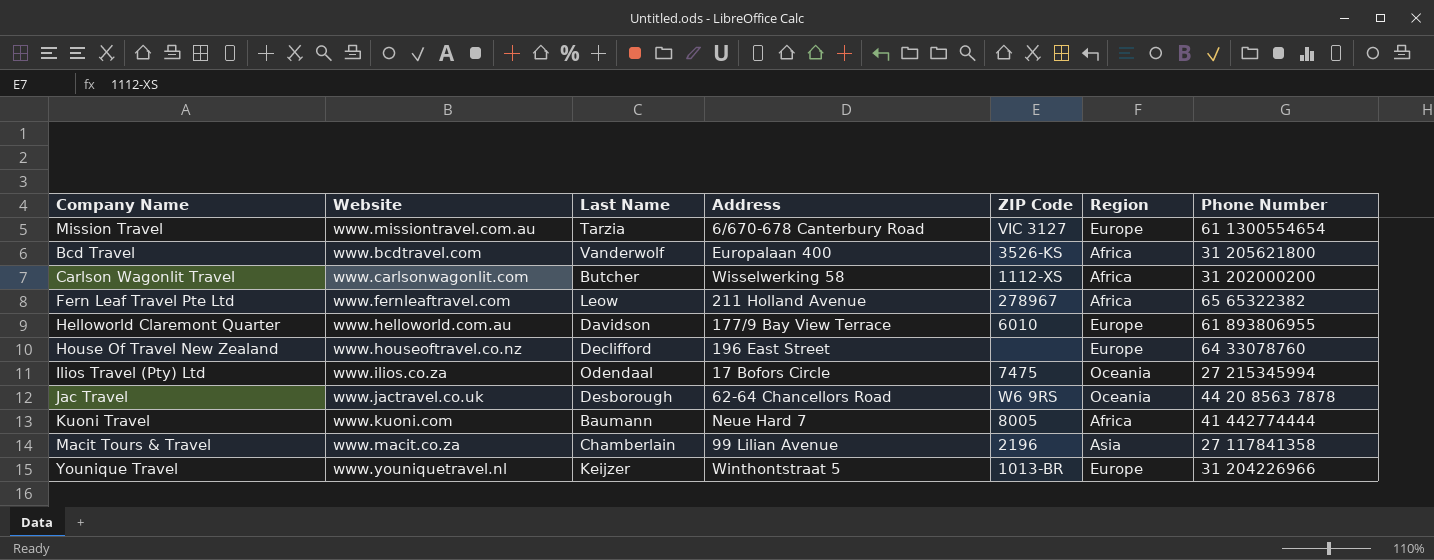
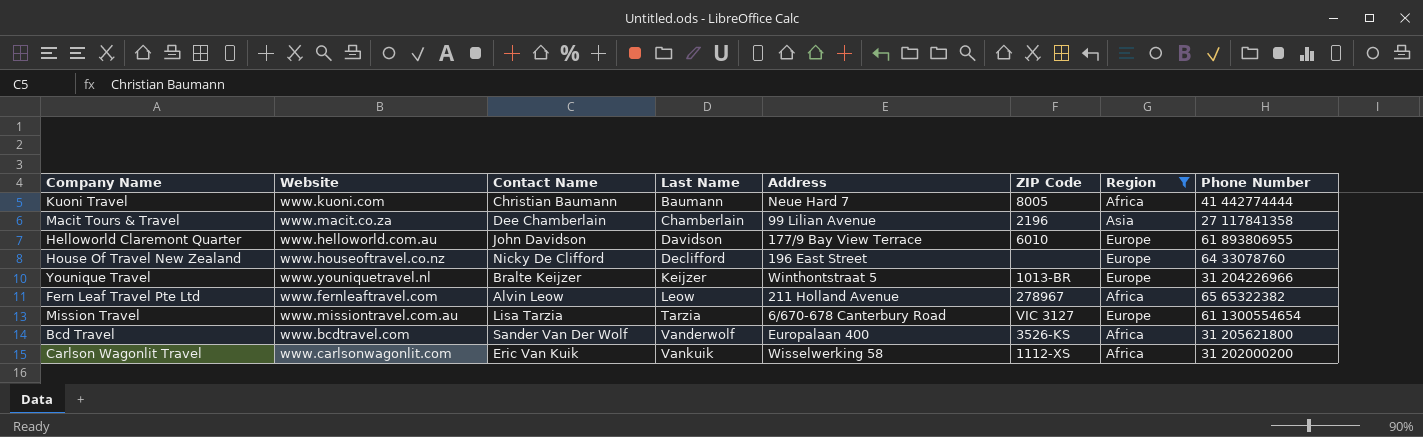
filter: none -> Region != Oceania
row order: none -> Last Name ascending
column Contact Name | position: none -> 3
Carlson Wagonlit Travel | Last Name: Butcher -> Vankuik

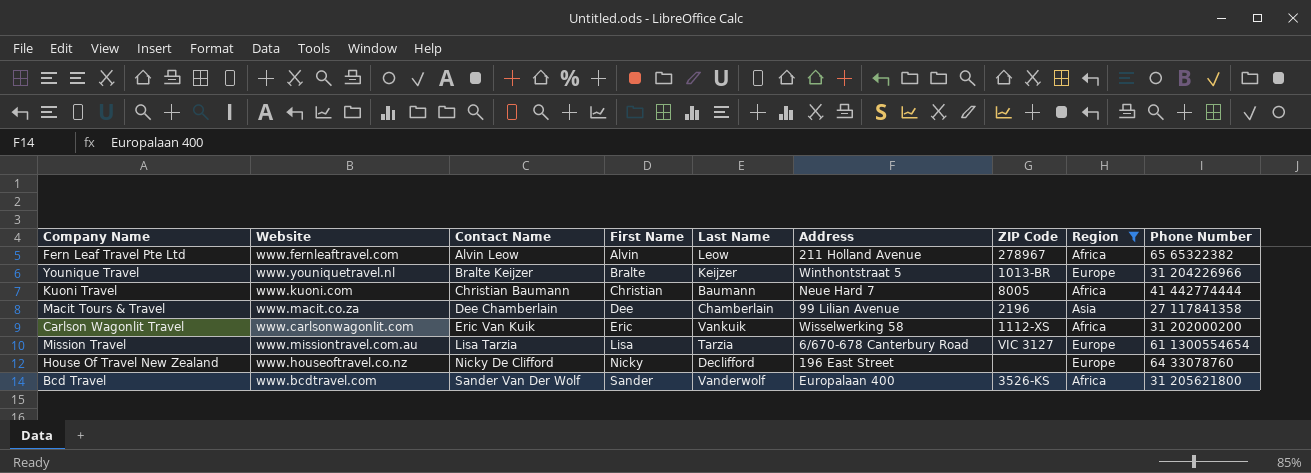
row order: Last Name ascending -> Contact Name ascending
column First Name | position: none -> 4
row Helloworld Claremont Quarter: www.helloworld.com.au | John Davidson | Davidson | 177/9 Bay View Terrace | 6010 | Europe | 61 893806955 -> none

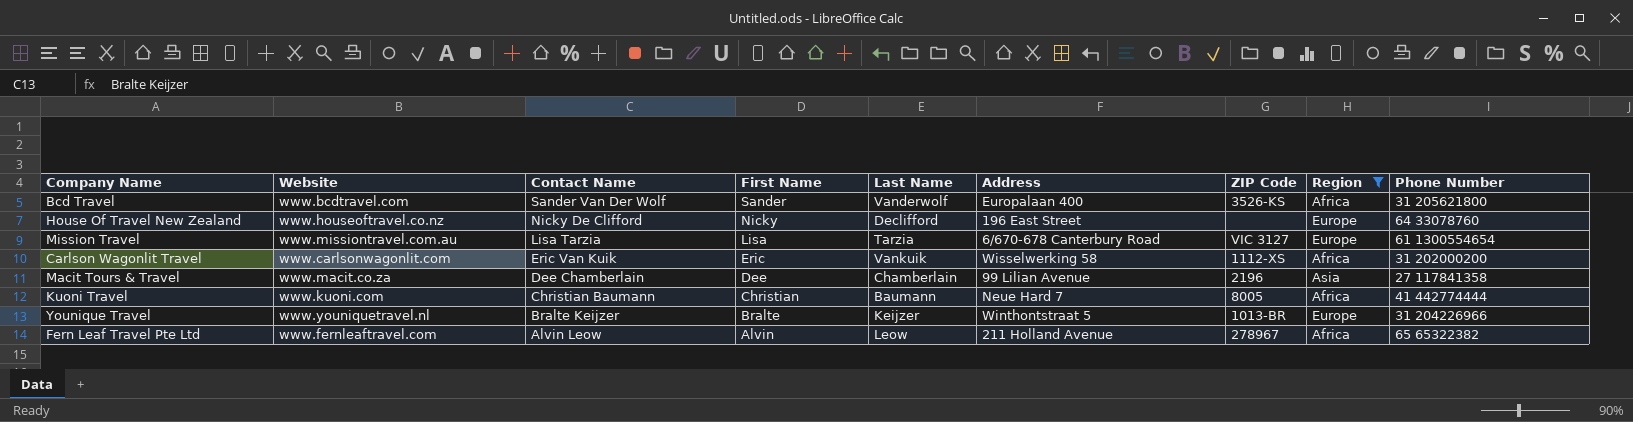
row order: Contact Name ascending -> Contact Name descending

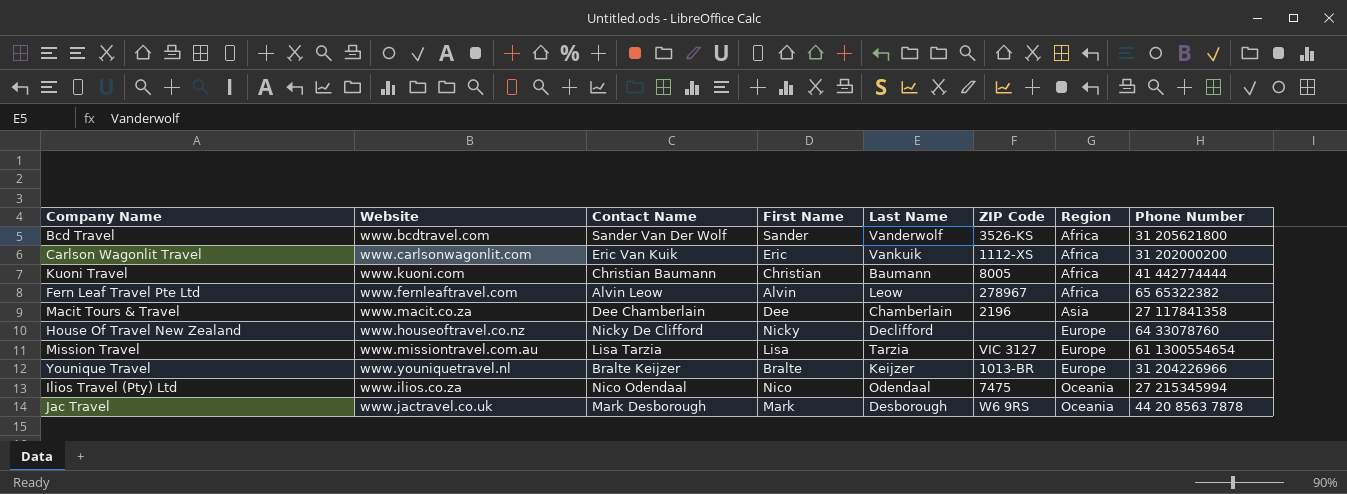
filter: Region != Oceania -> none
row order: Contact Name descending -> Region ascending
column Address | position: 6 -> none

